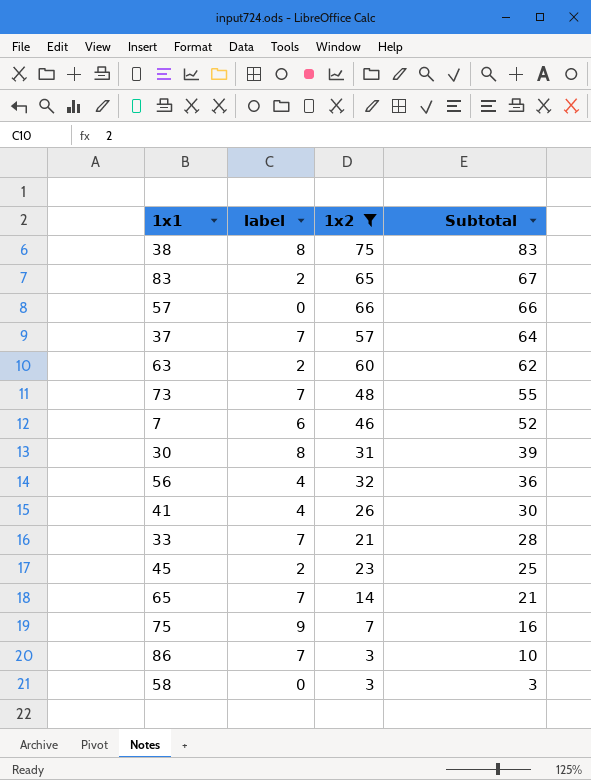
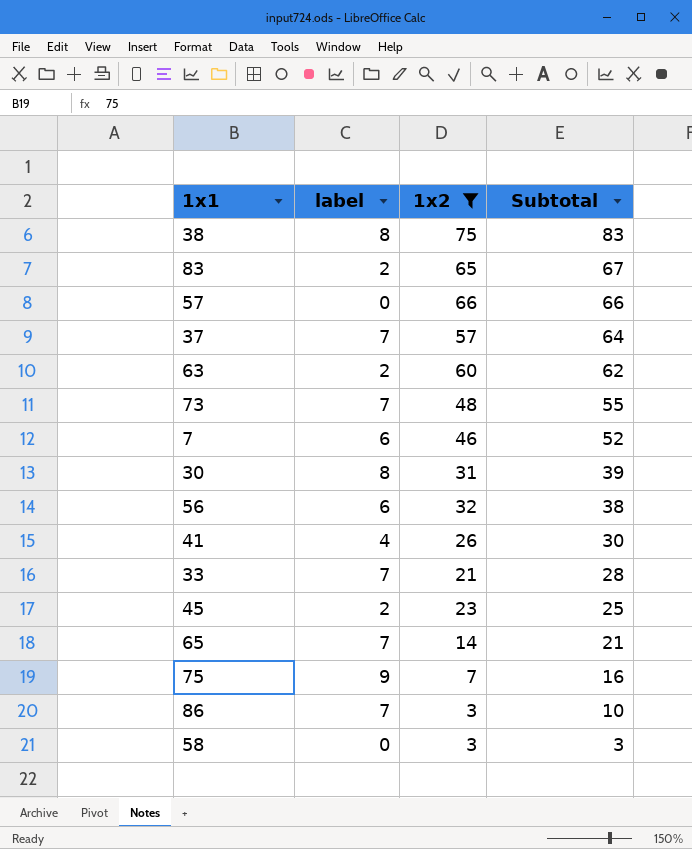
56 | label: 4 -> 6
56 | Subtotal: 36 -> 38

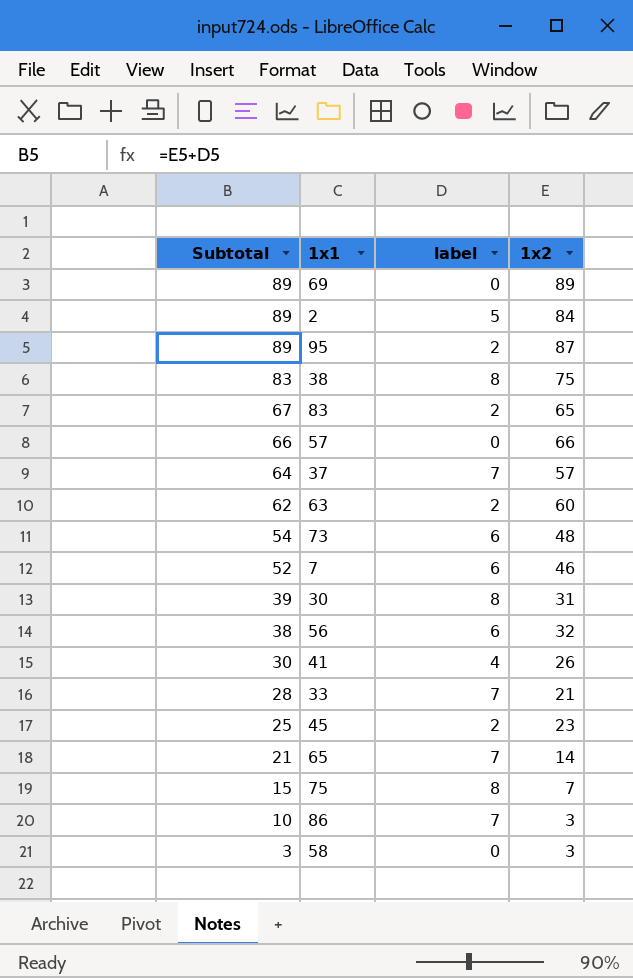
filter: 1x2 <= 75 -> none
column Subtotal | position: 4 -> 1
73 | Subtotal: 55 -> 54
73 | label: 7 -> 6
75 | Subtotal: 16 -> 15
75 | label: 9 -> 8

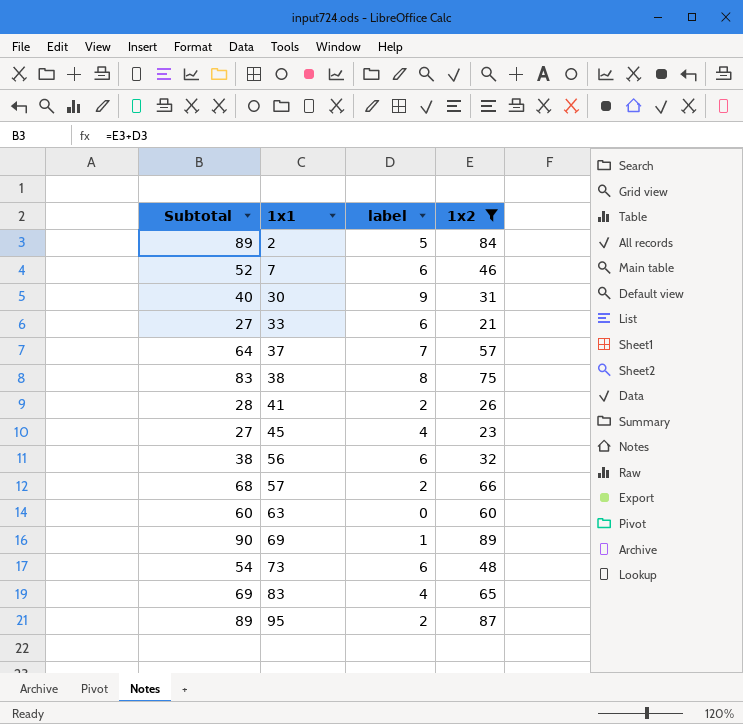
filter: none -> 1x2 >= 21
row order: Subtotal descending -> 1x1 ascending
30 | Subtotal: 39 -> 40
30 | label: 8 -> 9
33 | Subtotal: 28 -> 27
33 | label: 7 -> 6
41 | Subtotal: 30 -> 28
41 | label: 4 -> 2
45 | Subtotal: 25 -> 27
45 | label: 2 -> 4
57 | Subtotal: 66 -> 68
57 | label: 0 -> 2
63 | Subtotal: 62 -> 60
63 | label: 2 -> 0
69 | Subtotal: 89 -> 90
69 | label: 0 -> 1
83 | Subtotal: 67 -> 69
83 | label: 2 -> 4

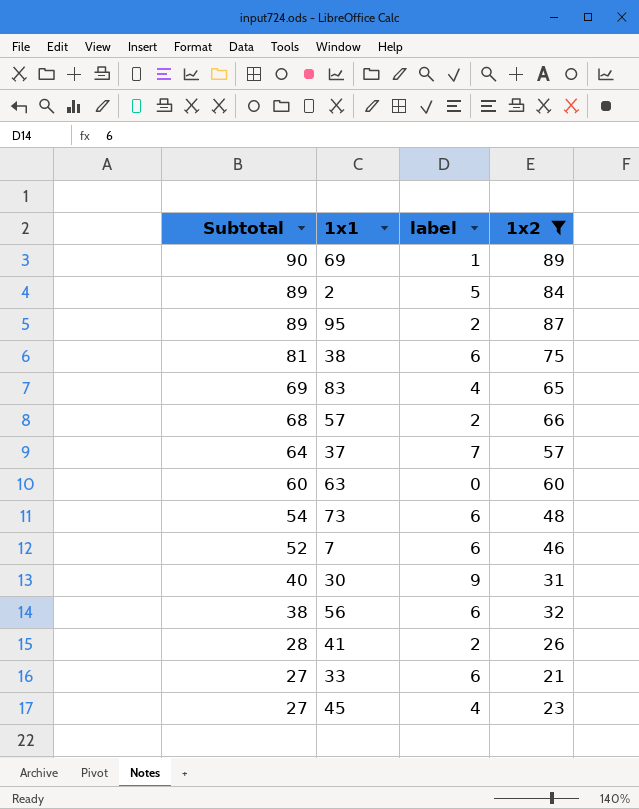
row order: 1x1 ascending -> Subtotal descending
38 | Subtotal: 83 -> 81
38 | label: 8 -> 6

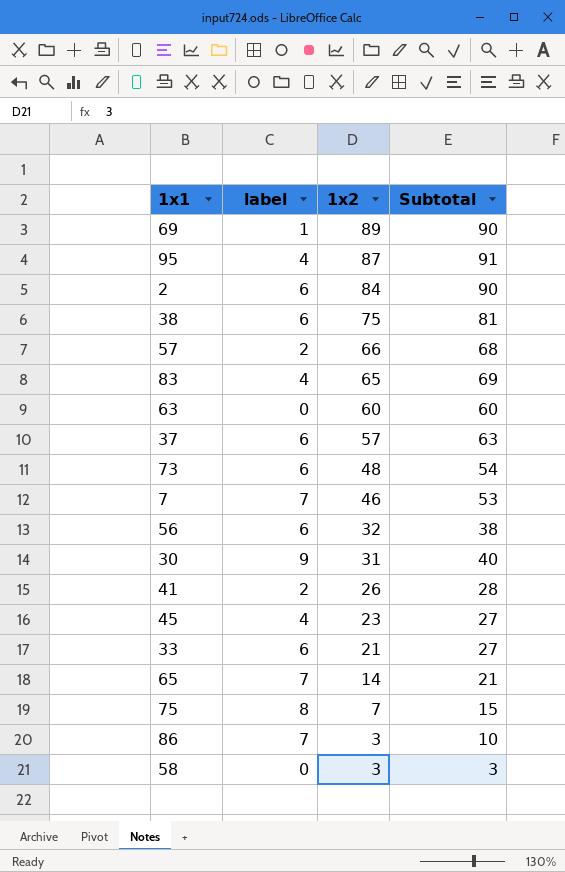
filter: 1x2 >= 21 -> none
row order: Subtotal descending -> 1x2 descending
column Subtotal | position: 1 -> 4
95 | label: 2 -> 4
95 | Subtotal: 89 -> 91
2 | label: 5 -> 6
2 | Subtotal: 89 -> 90
37 | label: 7 -> 6
37 | Subtotal: 64 -> 63
7 | label: 6 -> 7
7 | Subtotal: 52 -> 53

